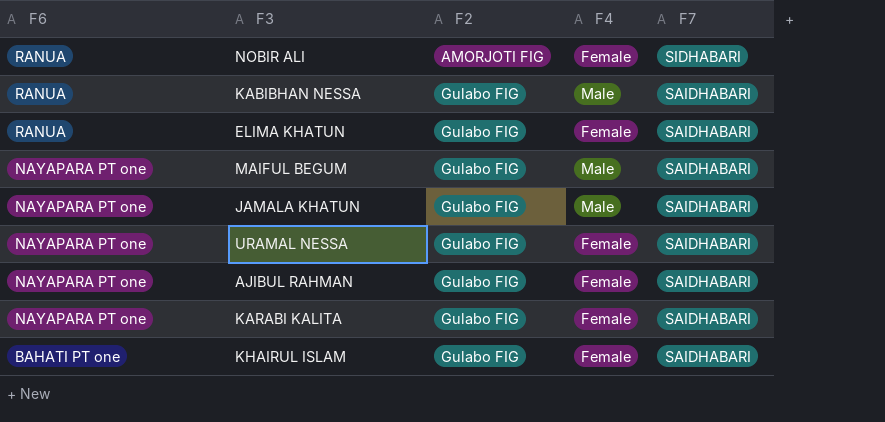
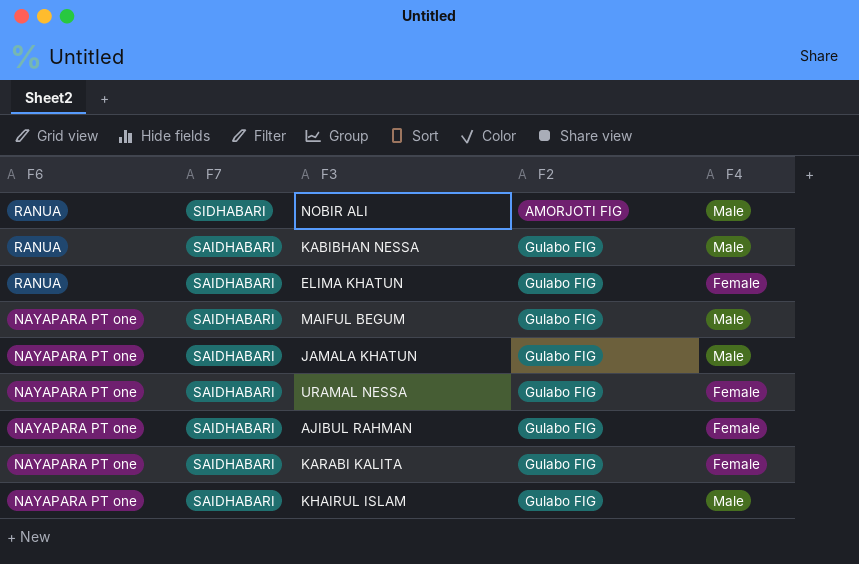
column F7 | position: 5 -> 2
NOBIR ALI | F4: Female -> Male
KHAIRUL ISLAM | F6: BAHATI PT one -> NAYAPARA PT one
KHAIRUL ISLAM | F4: Female -> Male

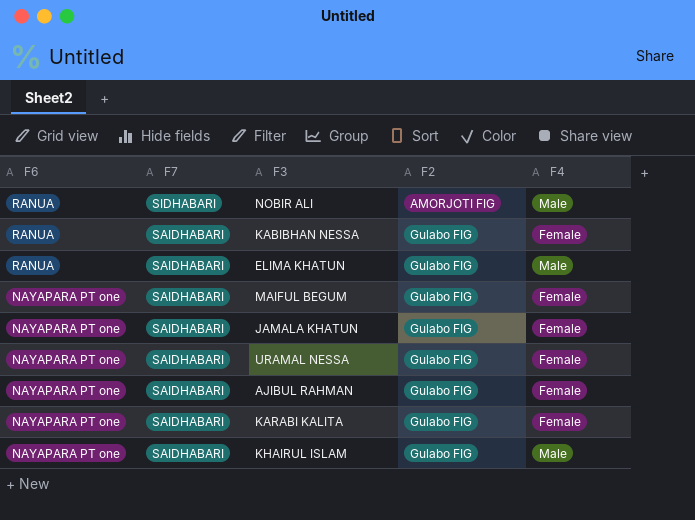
KABIBHAN NESSA | F4: Male -> Female
ELIMA KHATUN | F4: Female -> Male
MAIFUL BEGUM | F4: Male -> Female
JAMALA KHATUN | F4: Male -> Female

